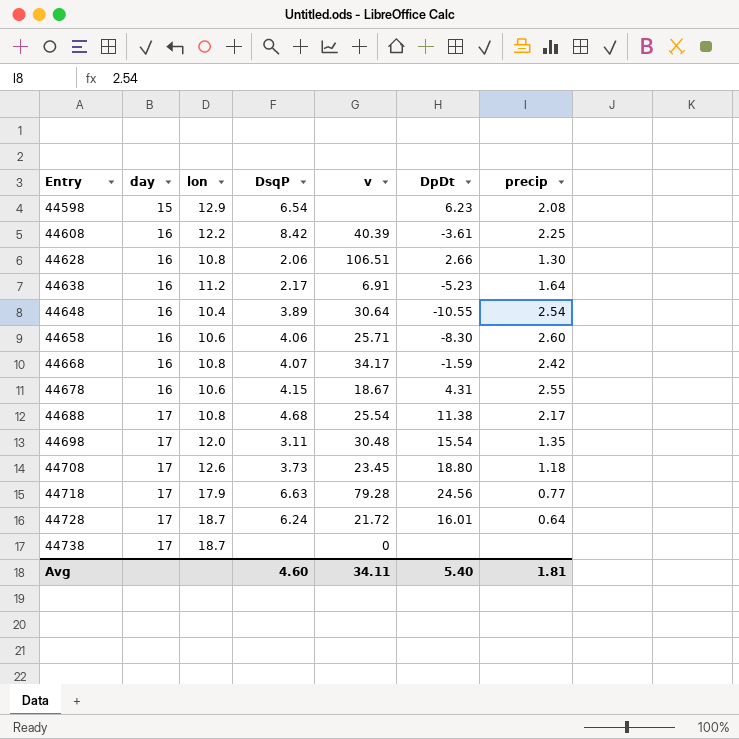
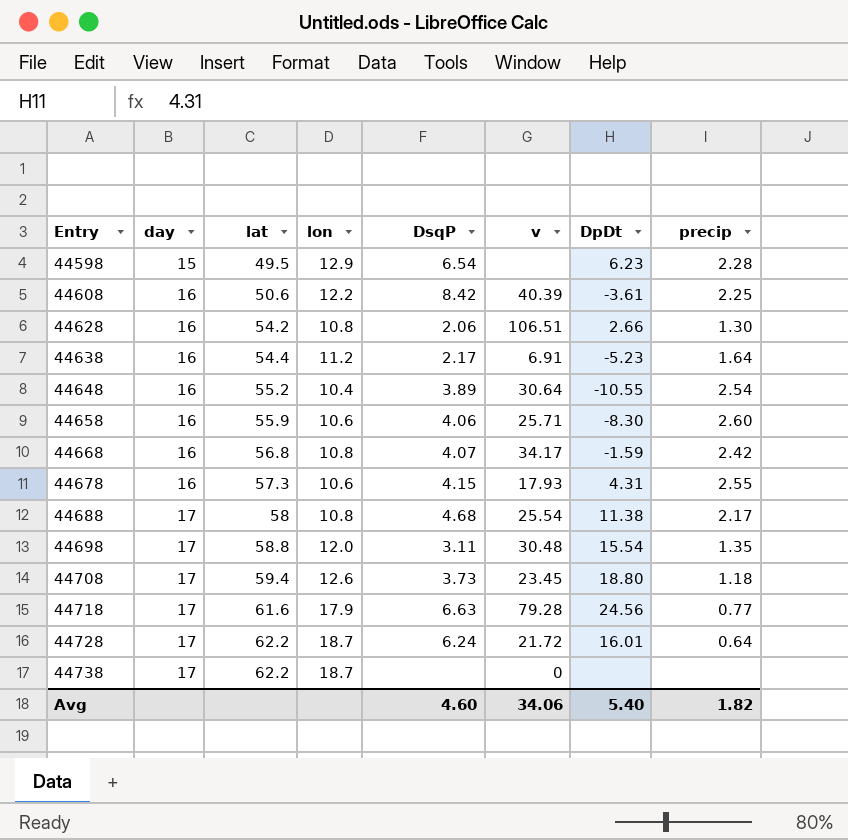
column lat | position: none -> 3
44598 | precip: 2.08 -> 2.28
44678 | v: 18.67 -> 17.93
Avg | v: 34.11 -> 34.06
Avg | precip: 1.81 -> 1.82

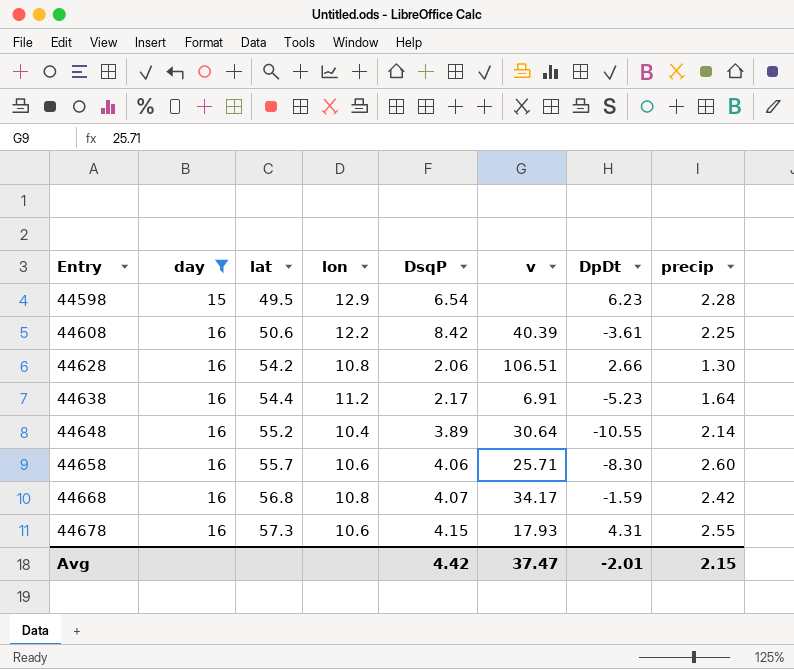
filter: none -> day != 17
44648 | precip: 2.54 -> 2.14
44658 | lat: 55.9 -> 55.7
Avg | DsqP: 4.60 -> 4.42
Avg | v: 34.06 -> 37.47
Avg | DpDt: 5.40 -> -2.01
Avg | precip: 1.82 -> 2.15

